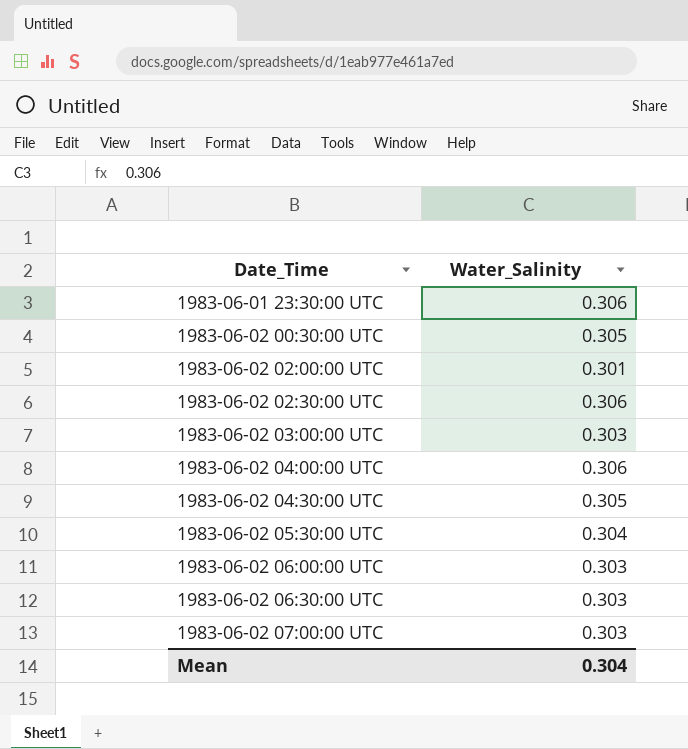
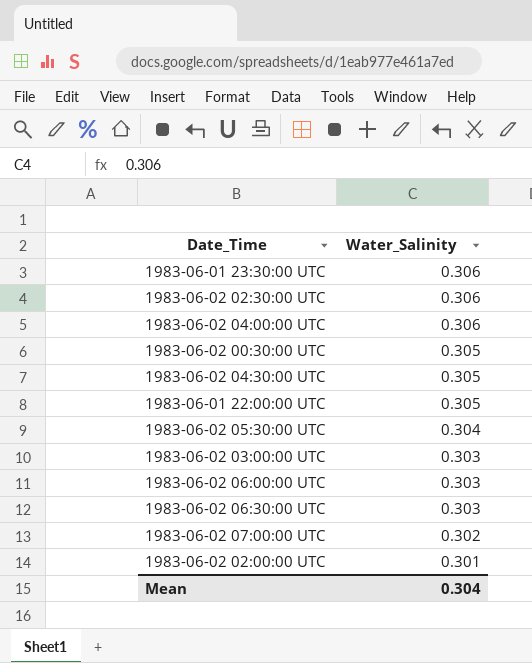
row order: Date_Time ascending -> Water_Salinity descending
row 1983-06-01 22:00:00 UTC: none -> 0.305
1983-06-02 07:00:00 UTC | Water_Salinity: 0.303 -> 0.302

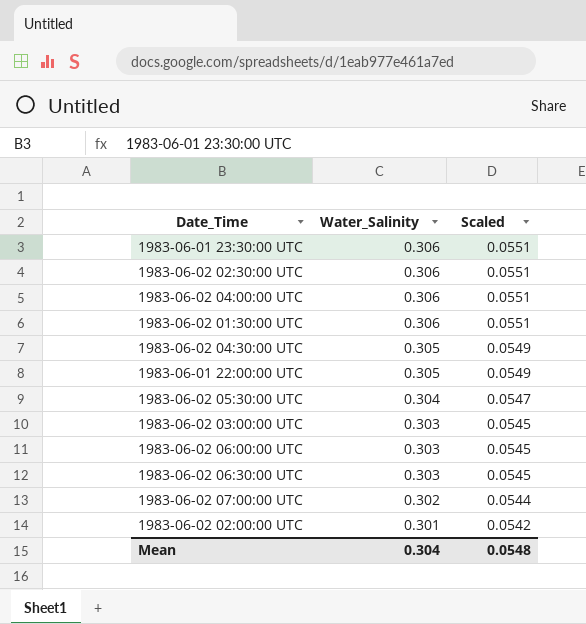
column Scaled | formula: none -> [Water_Salinity] * 0.18
row 1983-06-02 00:30:00 UTC: 0.305 -> none
row 1983-06-02 01:30:00 UTC: none -> 0.306 | 0.0551

